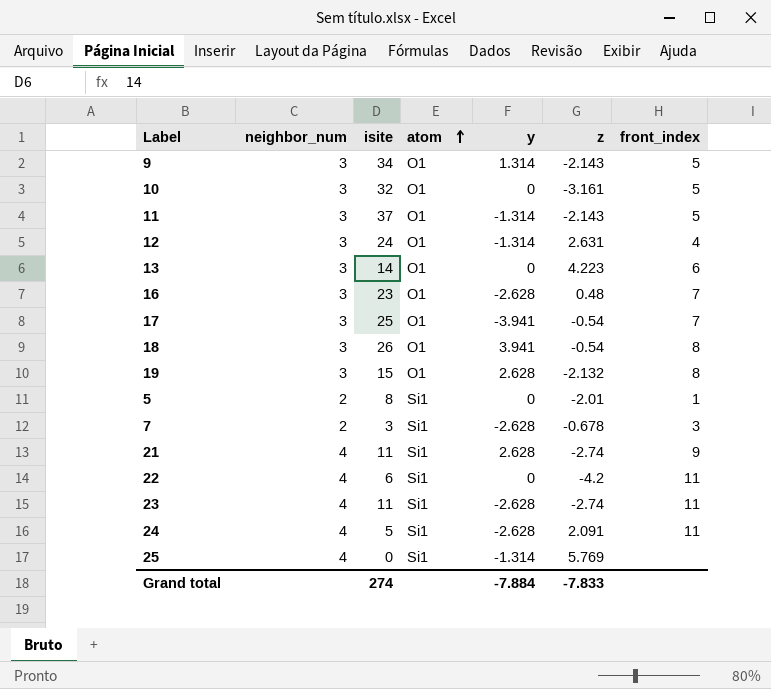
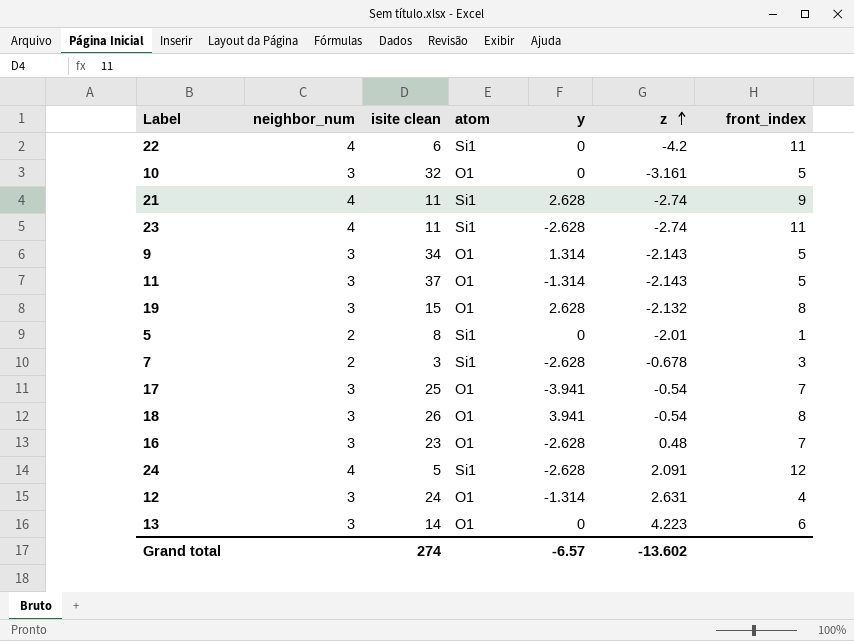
row order: atom ascending -> z ascending
column name: isite -> isite clean
row 25: 4 | 0 | Si1 | -1.314 | 5.769 | none -> none
24 | front_index: 11 -> 12
Grand total | y: -7.884 -> -6.57
Grand total | z: -7.833 -> -13.602

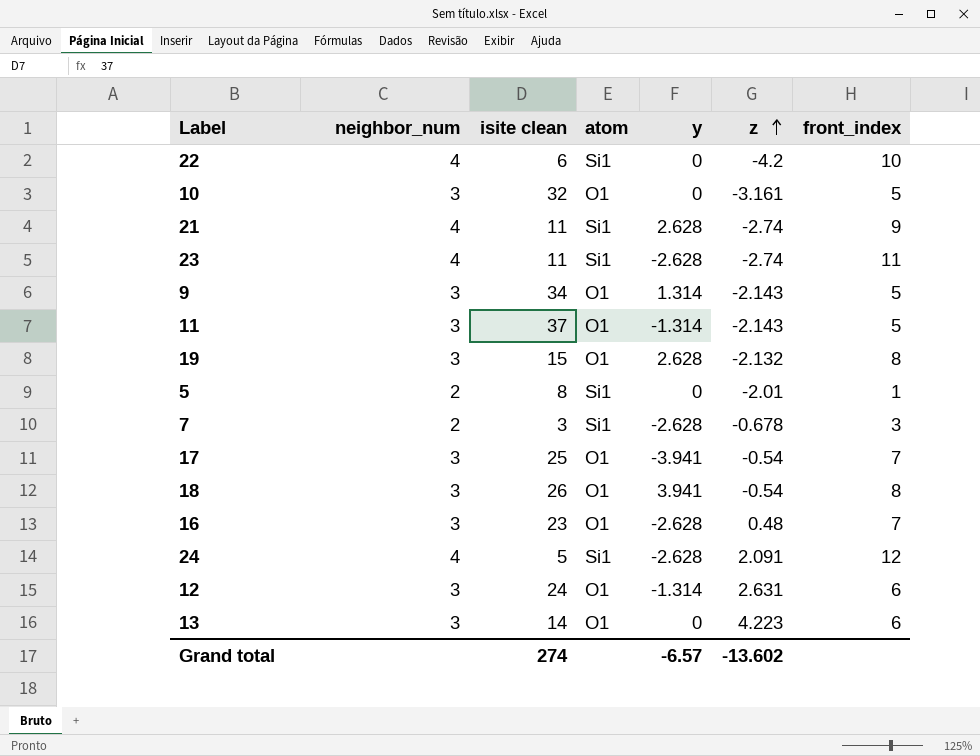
22 | front_index: 11 -> 10
12 | front_index: 4 -> 6

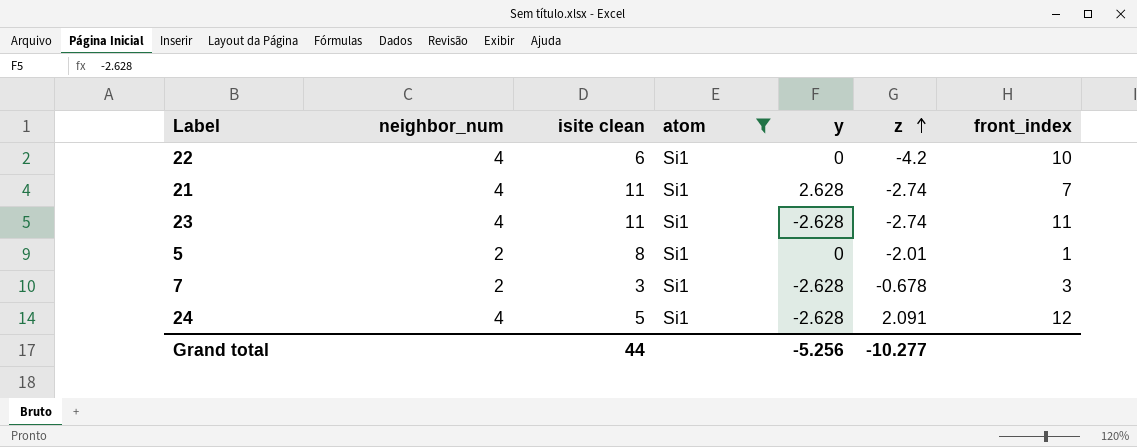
filter: none -> atom = Si1
21 | front_index: 9 -> 7
Grand total | isite clean: 274 -> 44
Grand total | y: -6.57 -> -5.256
Grand total | z: -13.602 -> -10.277

